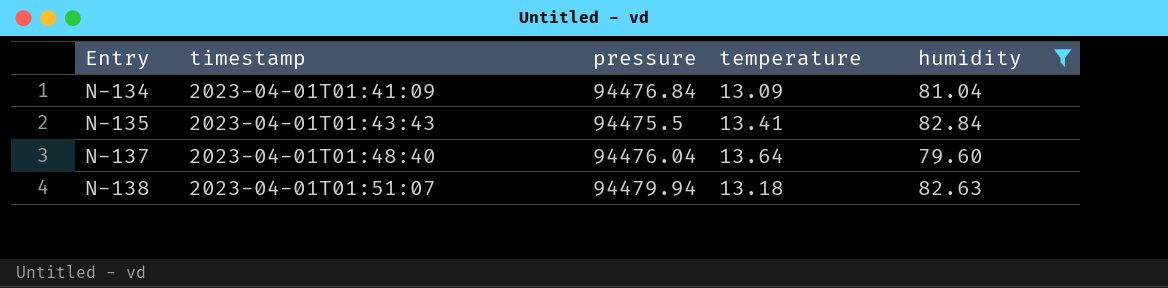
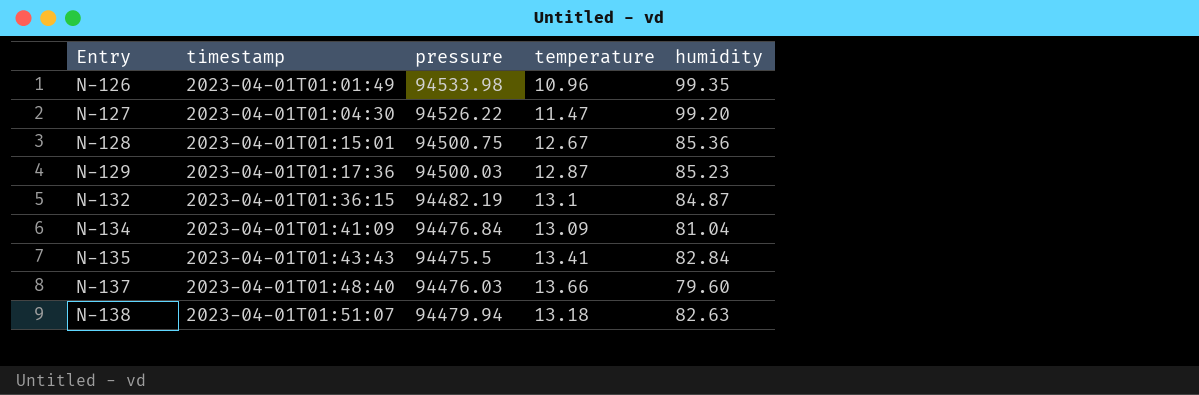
filter: humidity <= 82.84 -> none
N-137 | pressure: 94476.04 -> 94476.03
N-137 | temperature: 13.64 -> 13.66

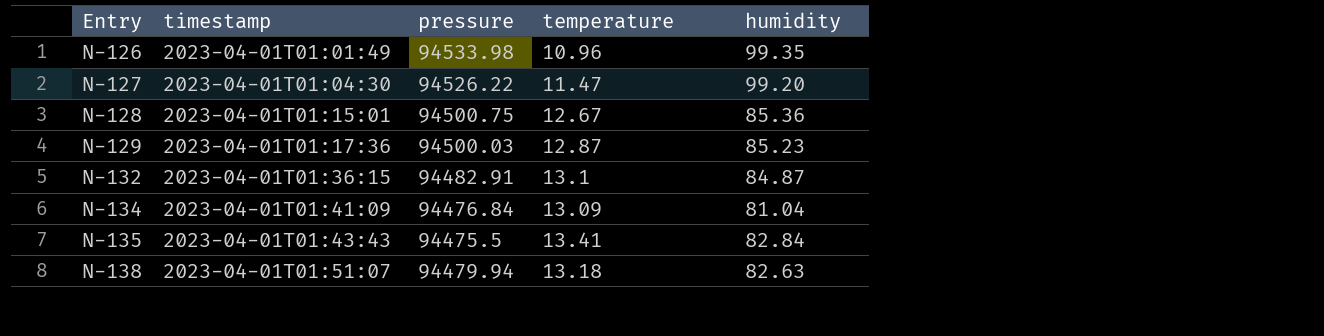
row N-137: 2023-04-01T01:48:40 | 94476.03 | 13.66 | 79.60 -> none
N-132 | pressure: 94482.19 -> 94482.91

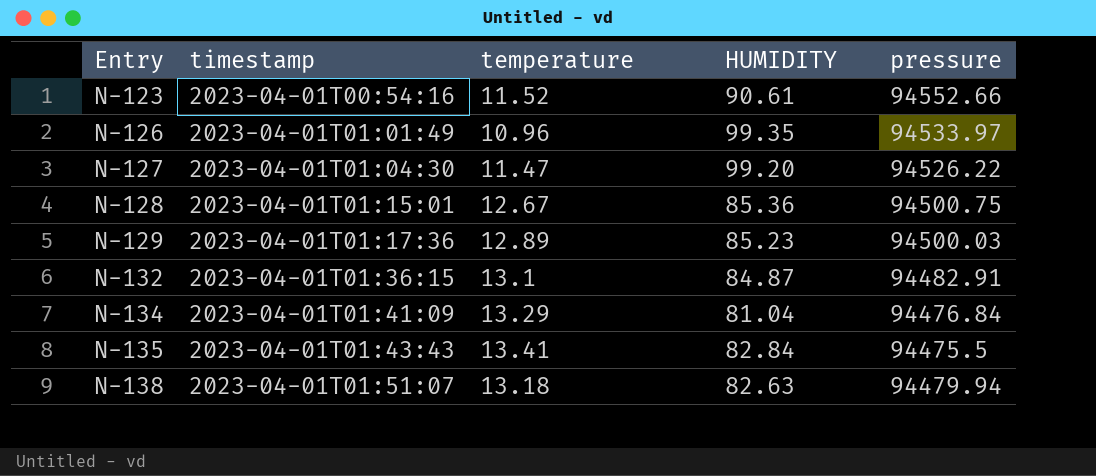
column name: humidity -> HUMIDITY
column pressure | position: 3 -> 5
row N-123: none -> 2023-04-01T00:54:16 | 11.52 | 90.61 | 94552.66
N-126 | pressure: 94533.98 -> 94533.97
N-129 | temperature: 12.87 -> 12.89
N-134 | temperature: 13.09 -> 13.29

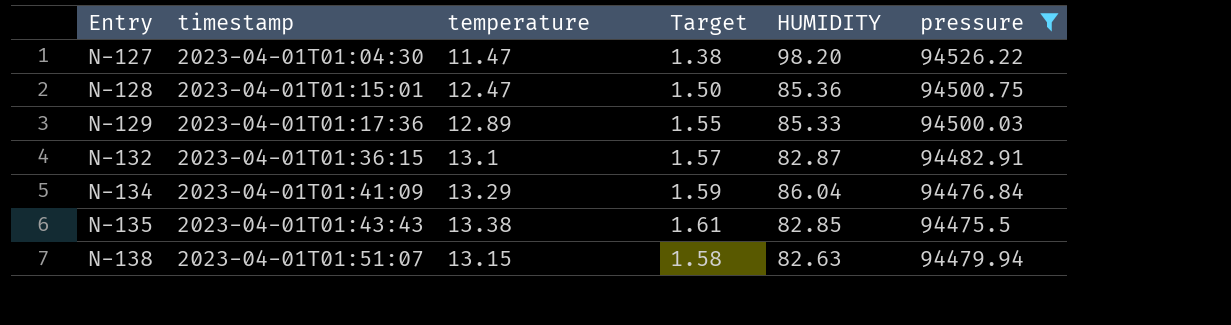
filter: none -> pressure <= 94526.22
column Target | formula: none -> [temperature] * 0.12
N-127 | HUMIDITY: 99.20 -> 98.20
N-128 | temperature: 12.67 -> 12.47
N-129 | HUMIDITY: 85.23 -> 85.33
N-132 | HUMIDITY: 84.87 -> 82.87
N-134 | HUMIDITY: 81.04 -> 86.04
N-135 | temperature: 13.41 -> 13.38
N-135 | HUMIDITY: 82.84 -> 82.85
N-138 | temperature: 13.18 -> 13.15

